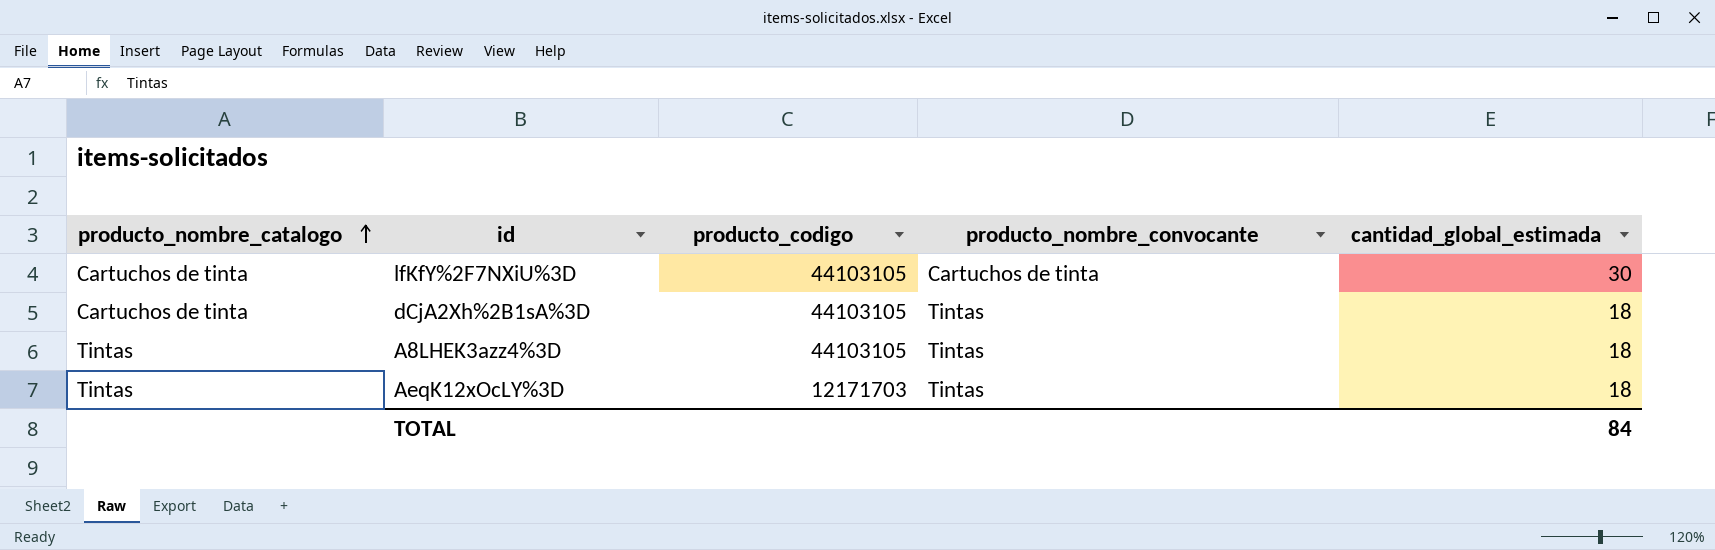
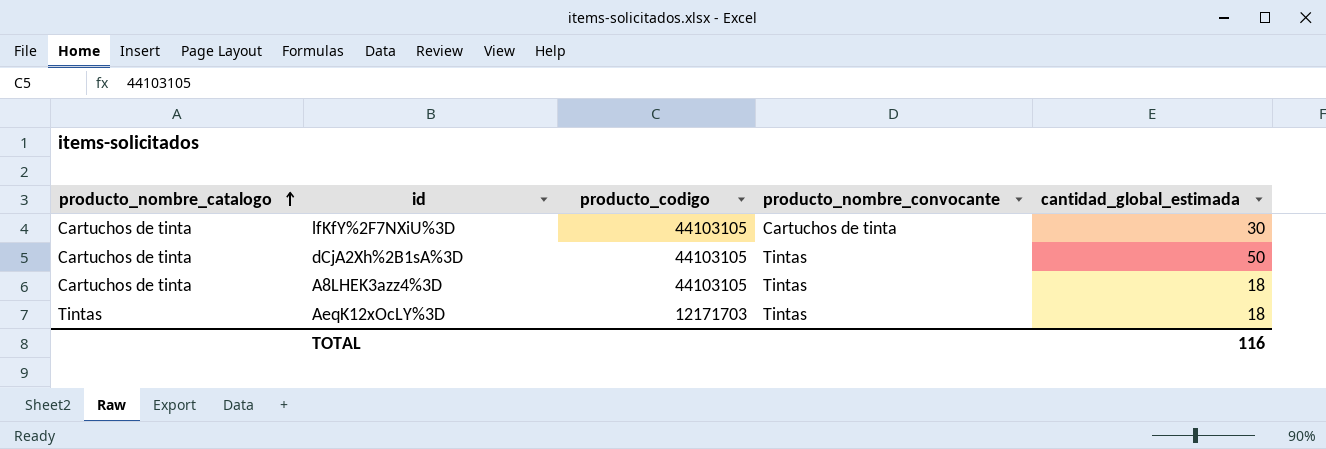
dCjA2Xh%2B1sA%3D | cantidad_global_estimada: 18 -> 50
A8LHEK3azz4%3D | producto_nombre_catalogo: Tintas -> Cartuchos de tinta
TOTAL | cantidad_global_estimada: 84 -> 116

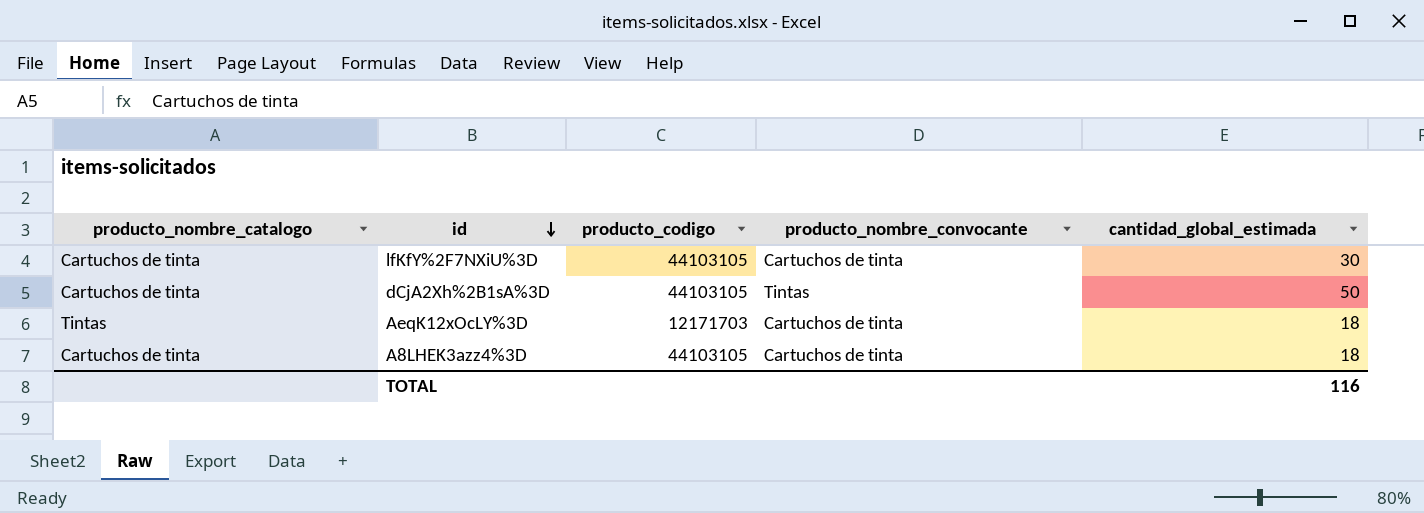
row order: producto_nombre_catalogo ascending -> id descending
AeqK12xOcLY%3D | producto_nombre_convocante: Tintas -> Cartuchos de tinta
A8LHEK3azz4%3D | producto_nombre_convocante: Tintas -> Cartuchos de tinta

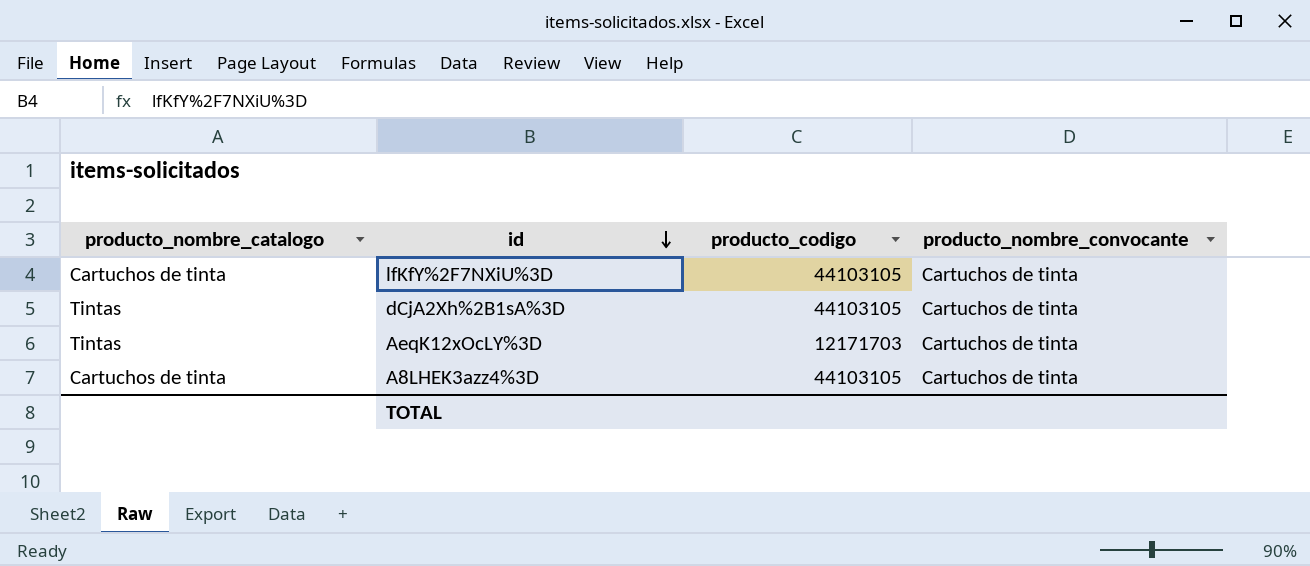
column cantidad_global_estimada | position: 5 -> none
dCjA2Xh%2B1sA%3D | producto_nombre_catalogo: Cartuchos de tinta -> Tintas
dCjA2Xh%2B1sA%3D | producto_nombre_convocante: Tintas -> Cartuchos de tinta

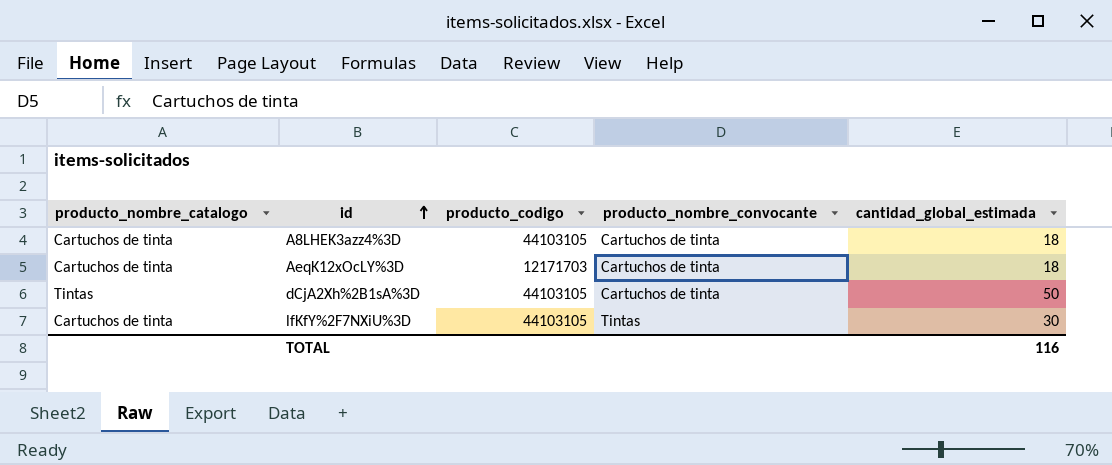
row order: id descending -> id ascending
column cantidad_global_estimada | position: none -> 5
AeqK12xOcLY%3D | producto_nombre_catalogo: Tintas -> Cartuchos de tinta
lfKfY%2F7NXiU%3D | producto_nombre_convocante: Cartuchos de tinta -> Tintas

